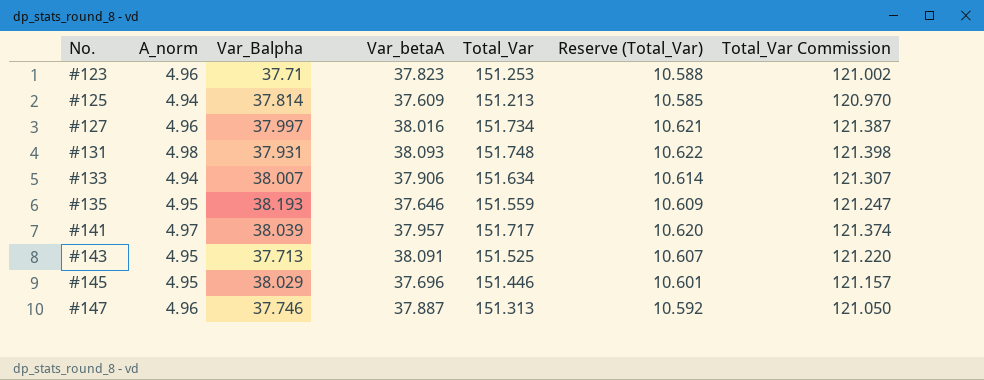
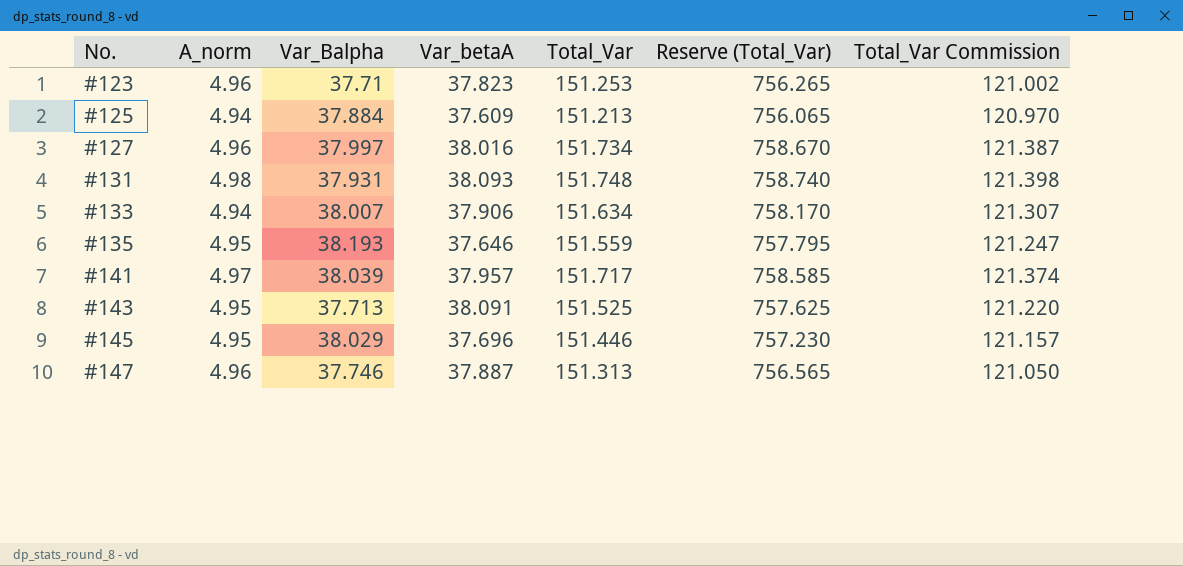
column Reserve (Total_Var) | formula: [Total_Var] * 0.07 -> [Total_Var] * 5
#125 | Var_Balpha: 37.814 -> 37.884

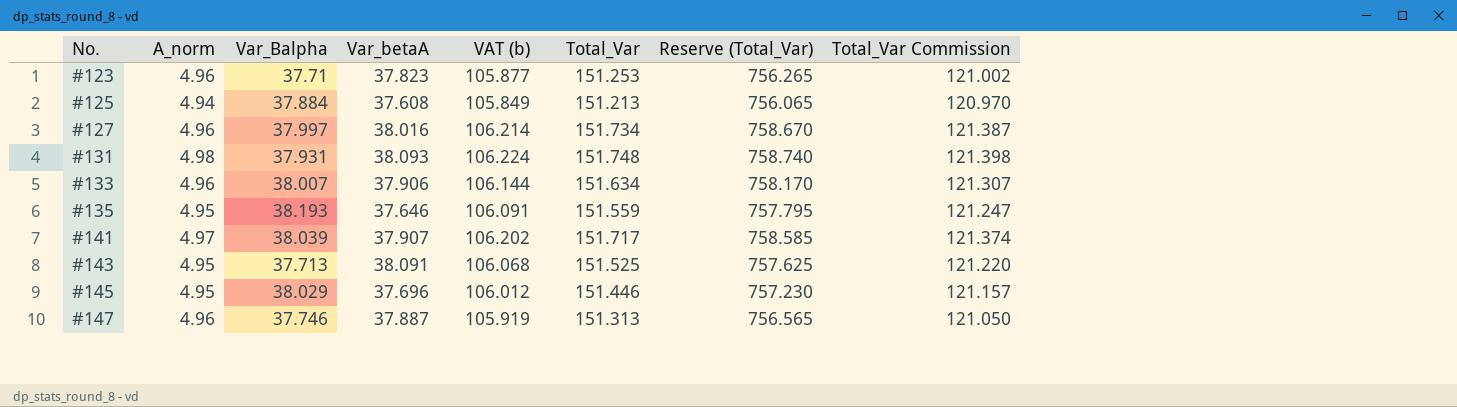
column VAT (b) | formula: none -> [Total_Var] * 0.7
#125 | Var_betaA: 37.609 -> 37.608
#133 | A_norm: 4.94 -> 4.96
#141 | Var_betaA: 37.957 -> 37.907

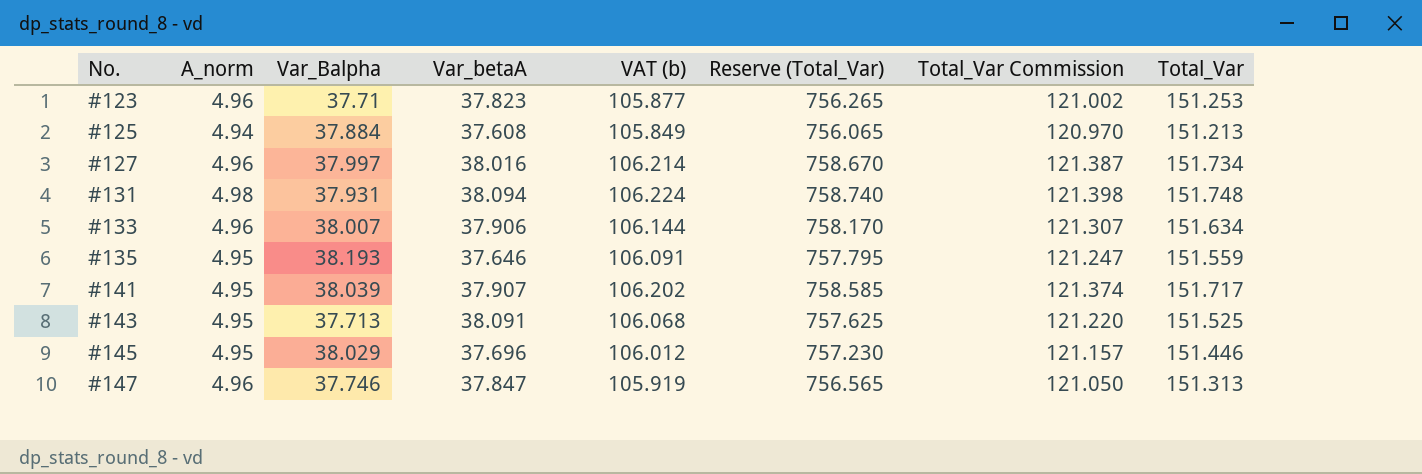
column Total_Var | position: 6 -> 8
#131 | Var_betaA: 38.093 -> 38.094
#141 | A_norm: 4.97 -> 4.95
#147 | Var_betaA: 37.887 -> 37.847

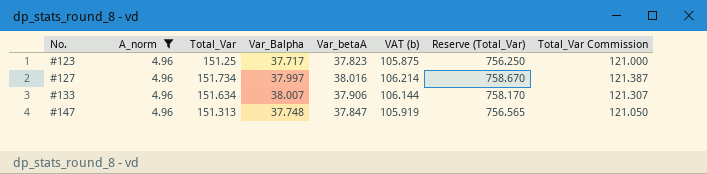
filter: none -> A_norm = 4.96
column Total_Var | position: 8 -> 3
#123 | Total_Var: 151.253 -> 151.25
#123 | Var_Balpha: 37.71 -> 37.717
#123 | VAT (b): 105.877 -> 105.875
#123 | Reserve (Total_Var): 756.265 -> 756.250
#123 | Total_Var Commission: 121.002 -> 121.000
#147 | Var_Balpha: 37.746 -> 37.748

